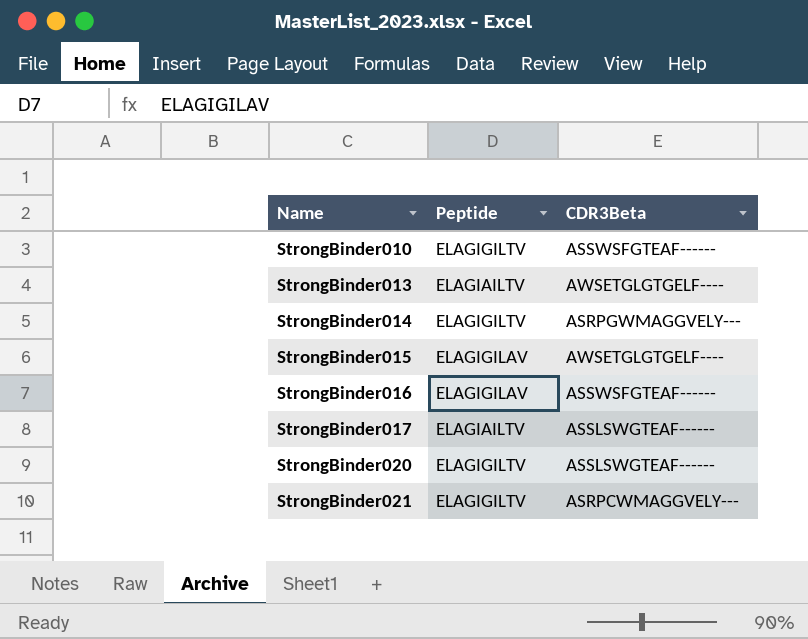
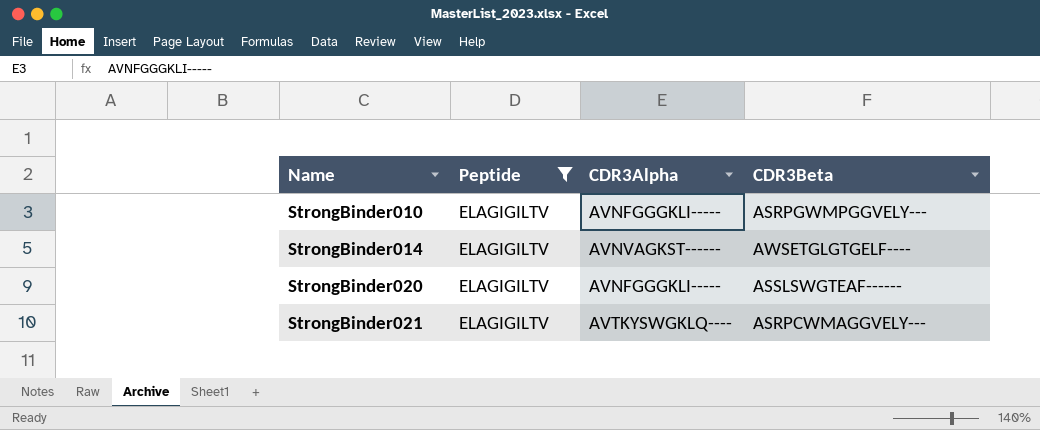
filter: none -> Peptide = ELAGIGILTV
column CDR3Alpha | position: none -> 3
StrongBinder010 | CDR3Beta: ASSWSFGTEAF------ -> ASRPGWMPGGVELY---
StrongBinder014 | CDR3Beta: ASRPGWMAGGVELY--- -> AWSETGLGTGELF----

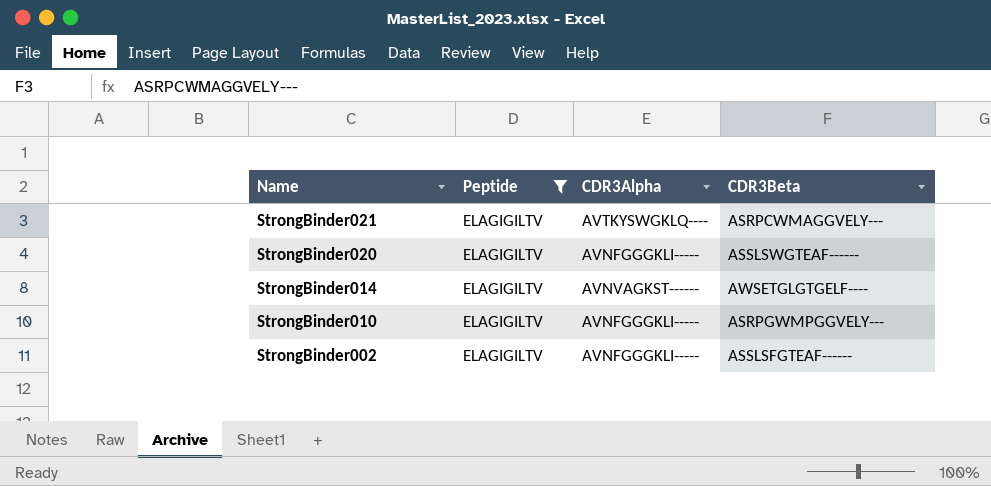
row order: Name ascending -> Name descending
row StrongBinder002: none -> ELAGIGILTV | AVNFGGGKLI----- | ASSLSFGTEAF------

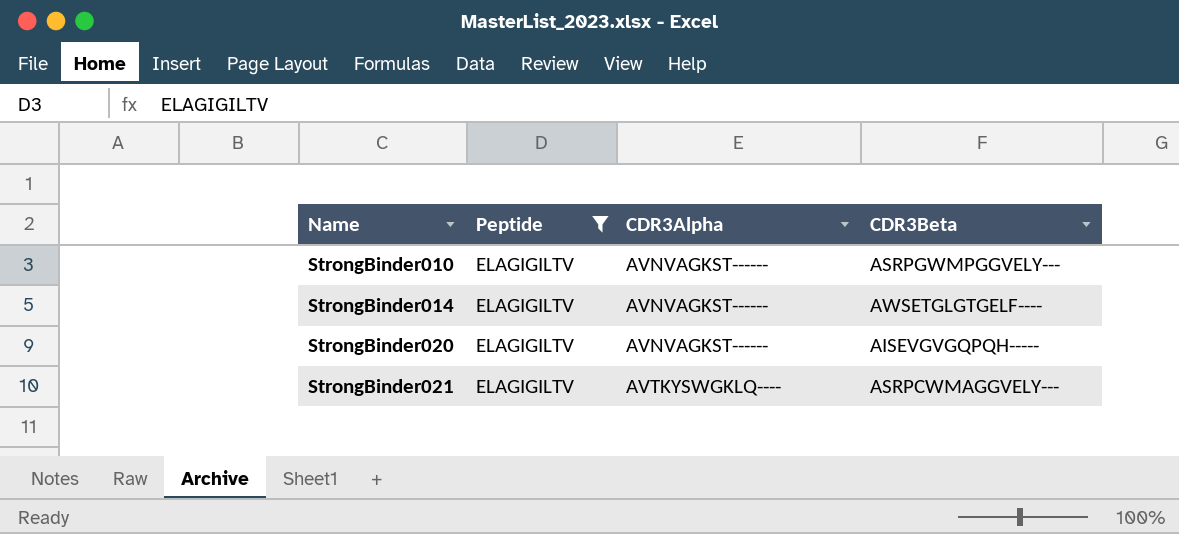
row order: Name descending -> Name ascending
row StrongBinder002: ELAGIGILTV | AVNFGGGKLI----- | ASSLSFGTEAF------ -> none
StrongBinder010 | CDR3Alpha: AVNFGGGKLI----- -> AVNVAGKST------
StrongBinder020 | CDR3Alpha: AVNFGGGKLI----- -> AVNVAGKST------
StrongBinder020 | CDR3Beta: ASSLSWGTEAF------ -> AISEVGVGQPQH-----

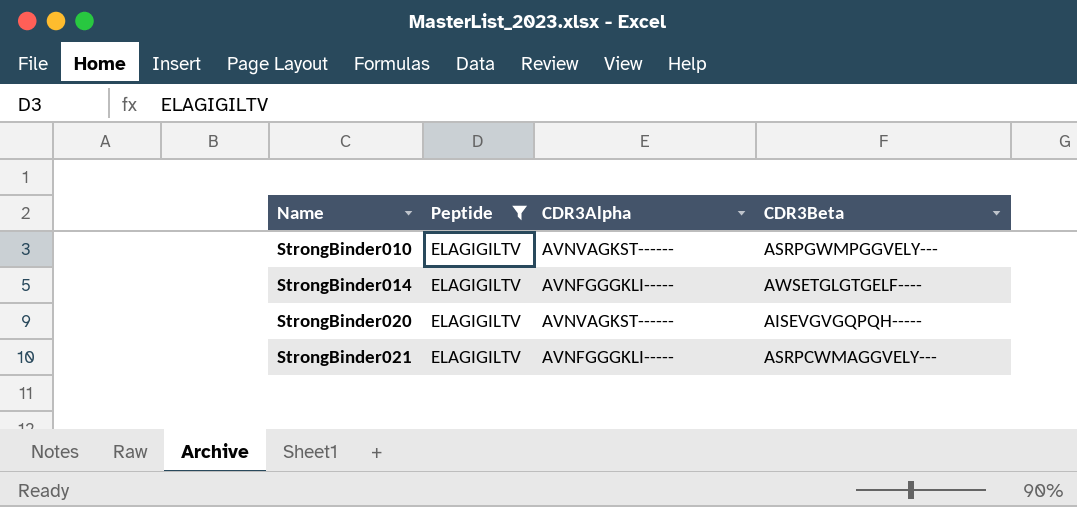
StrongBinder014 | CDR3Alpha: AVNVAGKST------ -> AVNFGGGKLI-----
StrongBinder021 | CDR3Alpha: AVTKYSWGKLQ---- -> AVNFGGGKLI-----

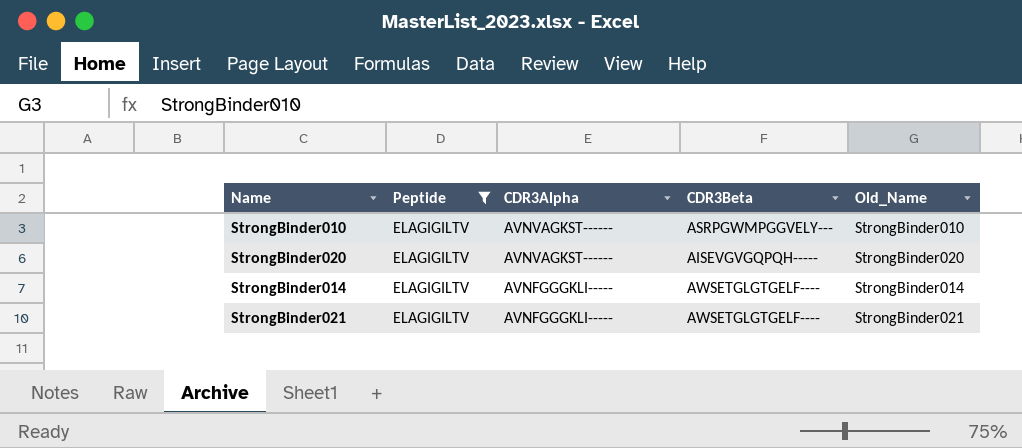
row order: Name ascending -> CDR3Alpha descending
column Old_Name | position: none -> 5
StrongBinder021 | CDR3Beta: ASRPCWMAGGVELY--- -> AWSETGLGTGELF----

